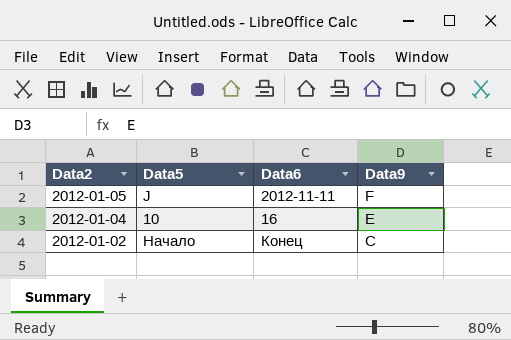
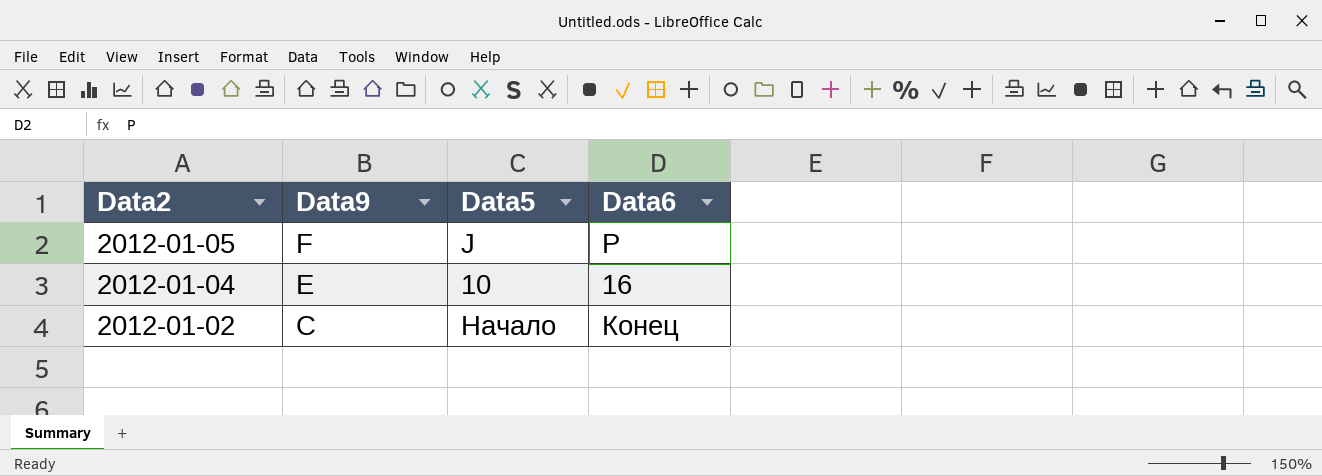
column Data9 | position: 4 -> 2
2012-01-05 | Data6: 2012-11-11 -> P

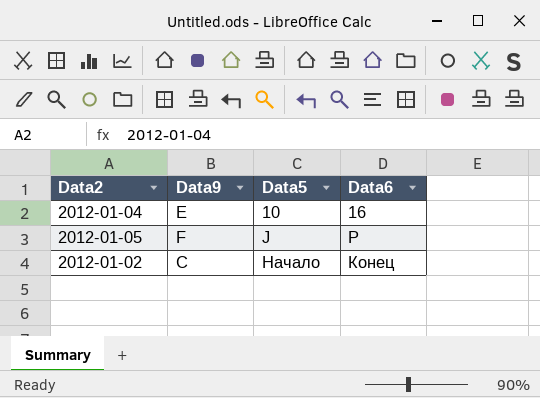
row order: Data2 descending -> Data5 ascending

